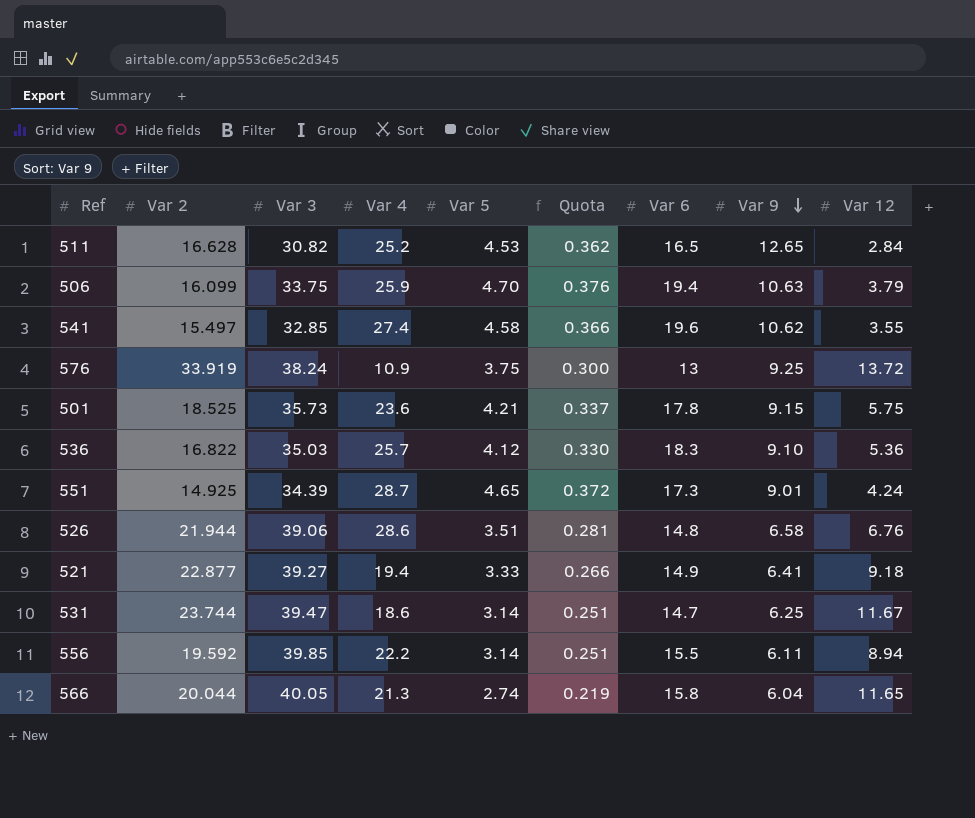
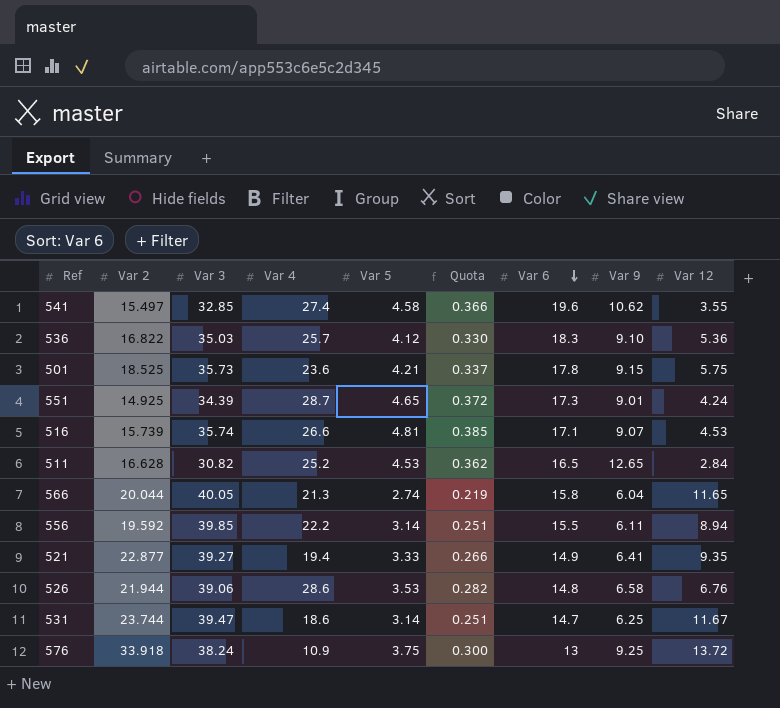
row order: Var 9 descending -> Var 6 descending
row 506: 16.099 | 33.75 | 25.9 | 4.70 | 0.376 | 19.4 | 10.63 | 3.79 -> none
row 516: none -> 15.739 | 35.74 | 26.6 | 4.81 | 0.385 | 17.1 | 9.07 | 4.53
521 | Var 12: 9.18 -> 9.35
526 | Var 5: 3.51 -> 3.53
526 | Quota: 0.281 -> 0.282
576 | Var 2: 33.919 -> 33.918

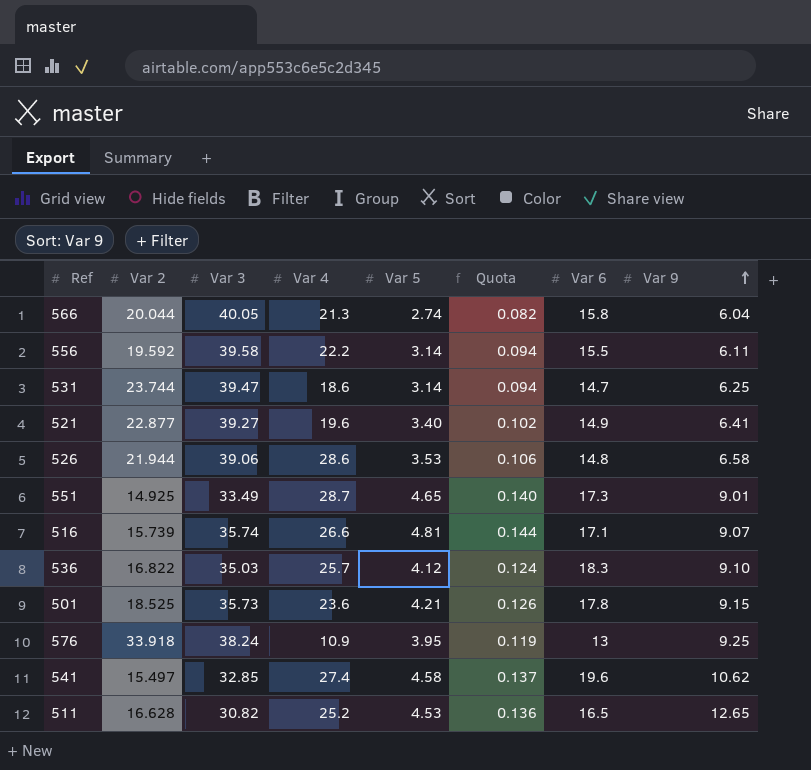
row order: Var 6 descending -> Var 9 ascending
column Var 12 | position: 9 -> none
column Quota | formula: [Var 5] * 0.08 -> [Var 5] * 0.03
556 | Var 3: 39.85 -> 39.58
521 | Var 4: 19.4 -> 19.6
521 | Var 5: 3.33 -> 3.40
551 | Var 3: 34.39 -> 33.49
576 | Var 5: 3.75 -> 3.95

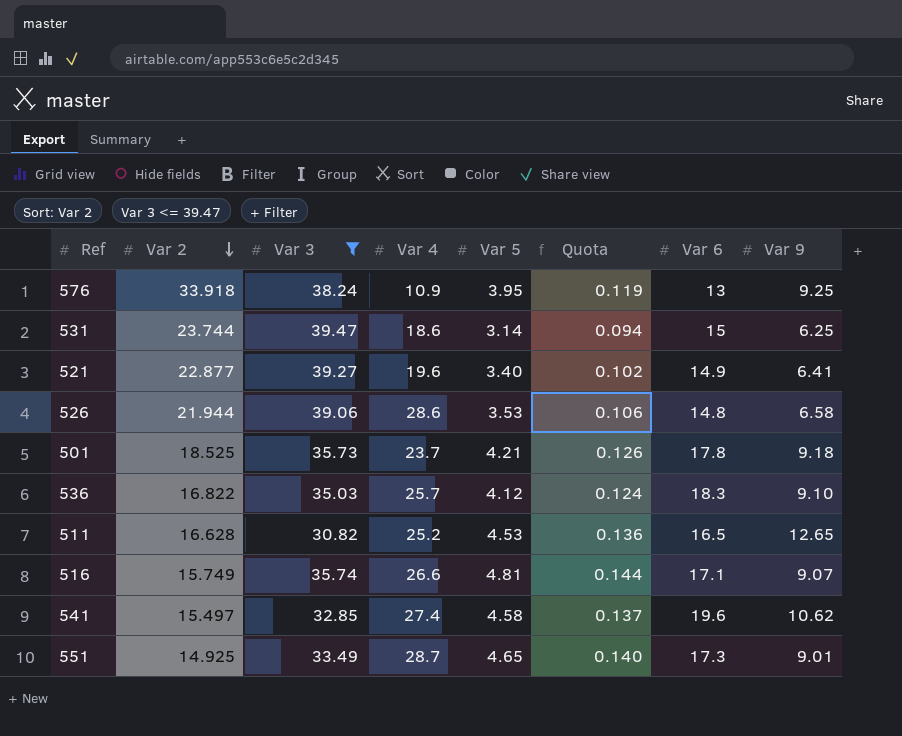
filter: none -> Var 3 <= 39.47
row order: Var 9 ascending -> Var 2 descending
531 | Var 6: 14.7 -> 15
501 | Var 4: 23.6 -> 23.7
501 | Var 9: 9.15 -> 9.18
516 | Var 2: 15.739 -> 15.749

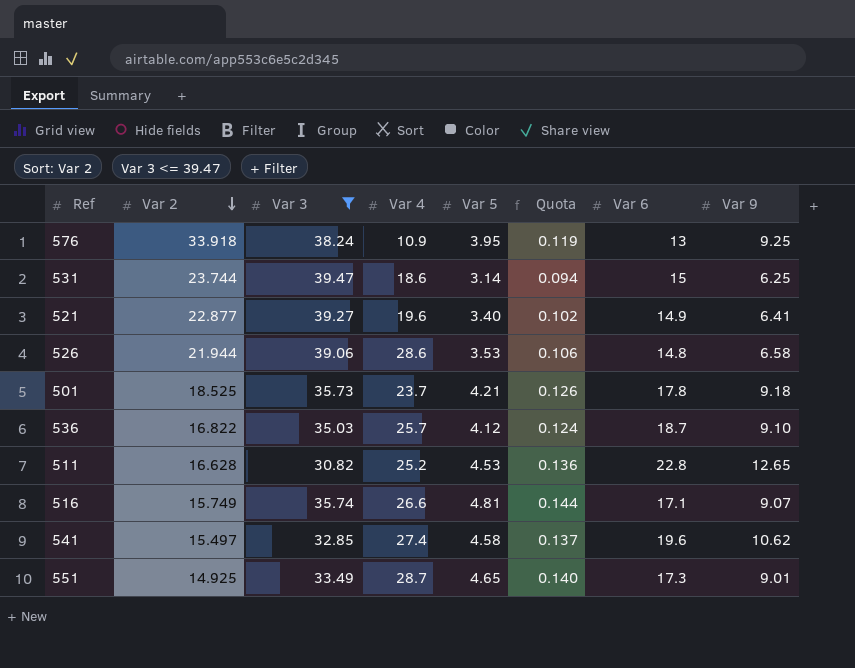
536 | Var 6: 18.3 -> 18.7
511 | Var 6: 16.5 -> 22.8

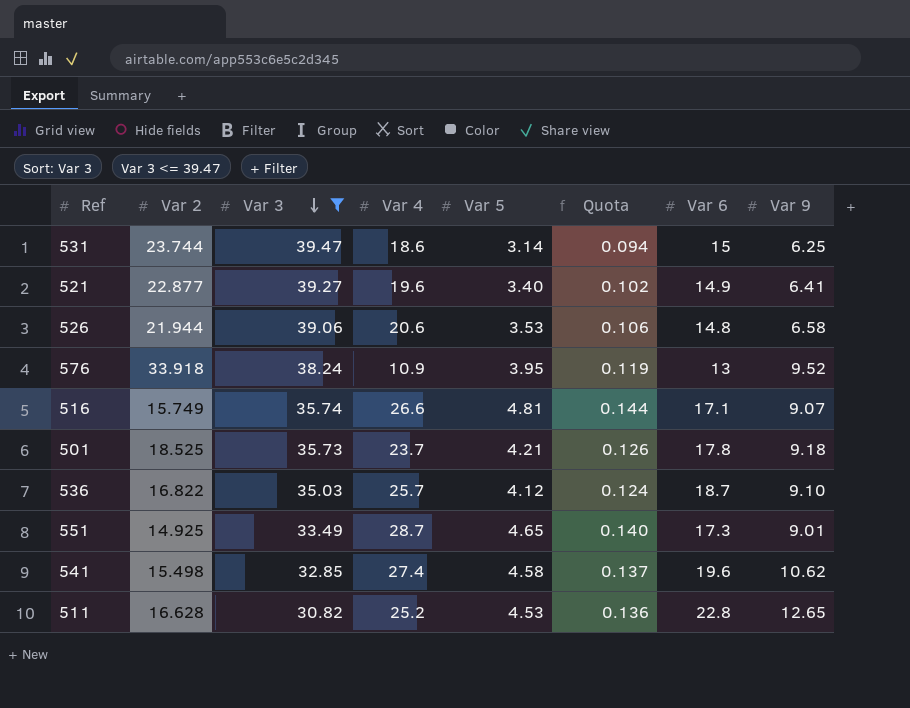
row order: Var 2 descending -> Var 3 descending
526 | Var 4: 28.6 -> 20.6
576 | Var 9: 9.25 -> 9.52
541 | Var 2: 15.497 -> 15.498

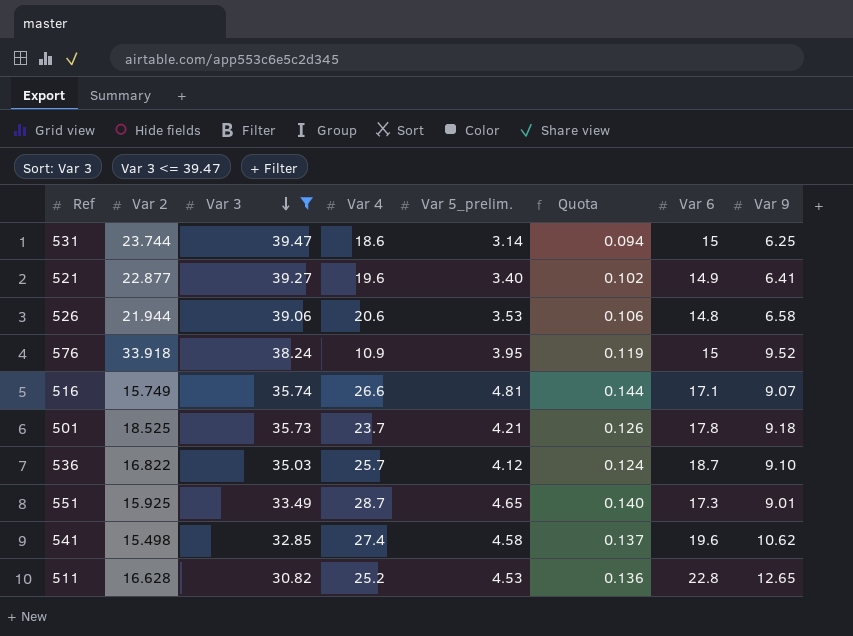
column name: Var 5 -> Var 5_prelim.
576 | Var 6: 13 -> 15
551 | Var 2: 14.925 -> 15.925

